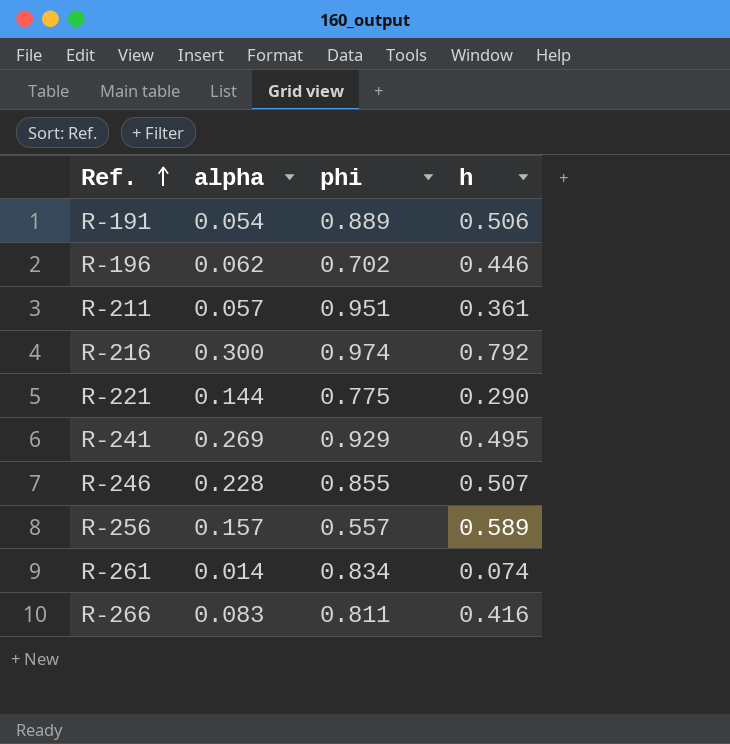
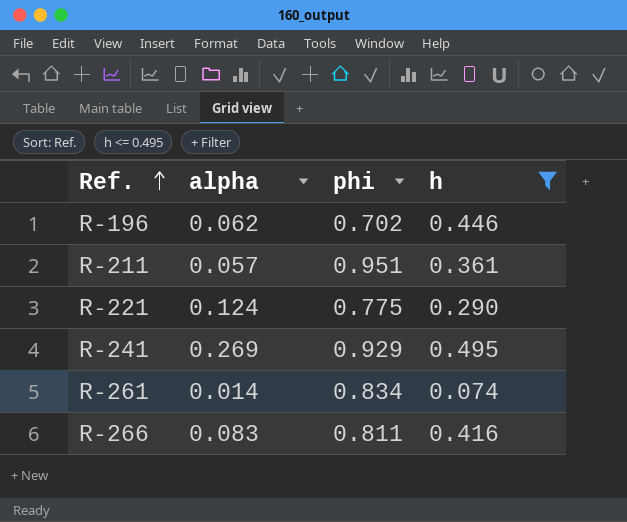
filter: none -> h <= 0.495
R-221 | alpha: 0.144 -> 0.124

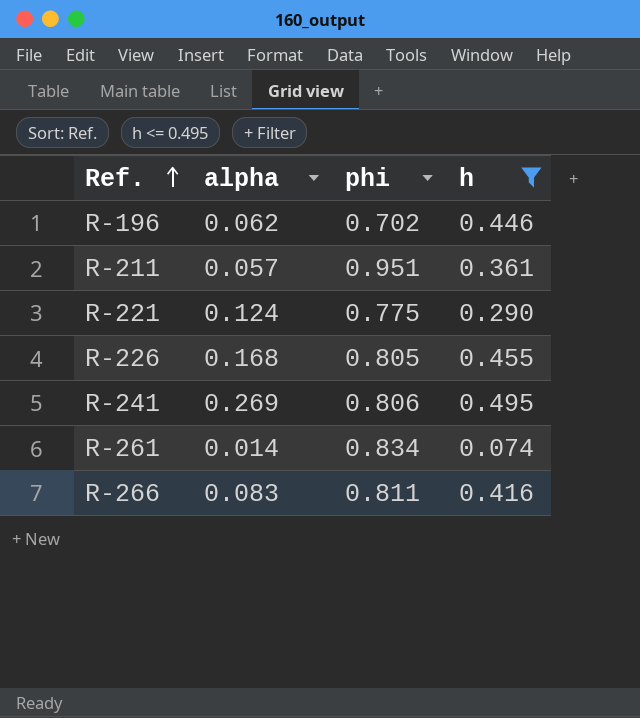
row R-226: none -> 0.168 | 0.805 | 0.455
R-241 | phi: 0.929 -> 0.806

